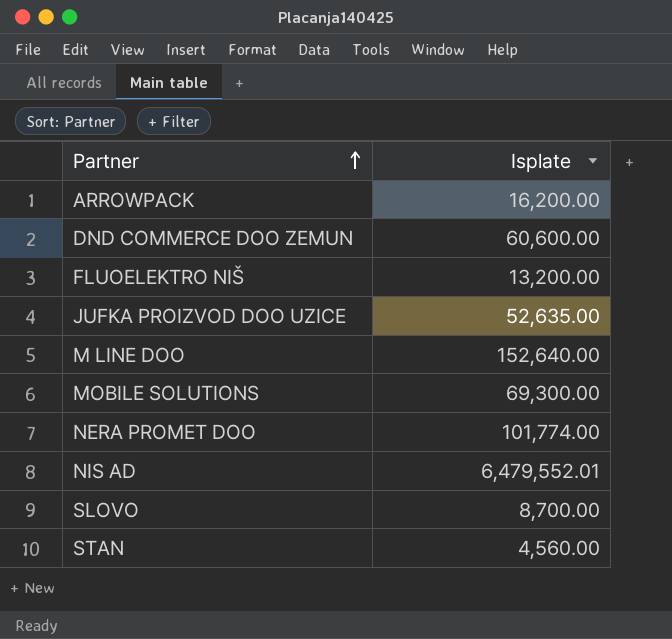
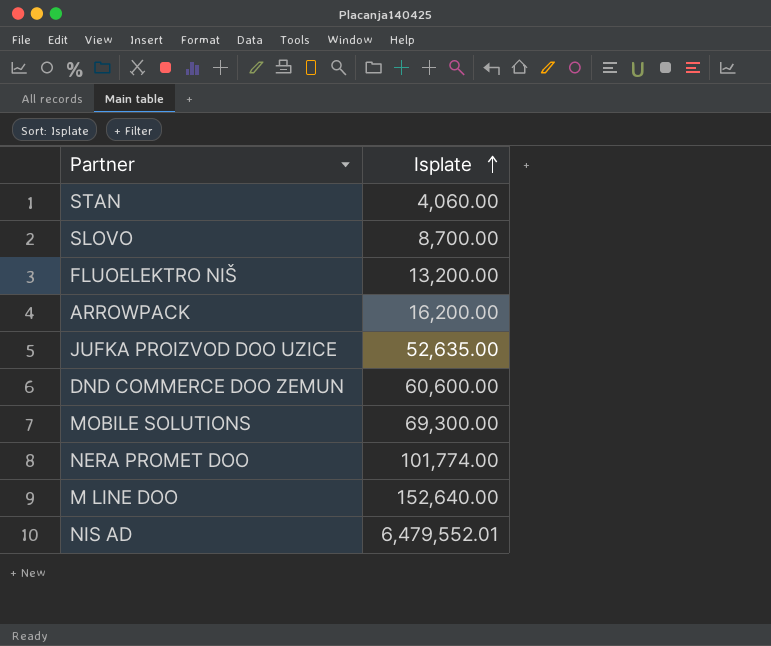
row order: Partner ascending -> Isplate ascending
STAN | Isplate: 4,560.00 -> 4,060.00

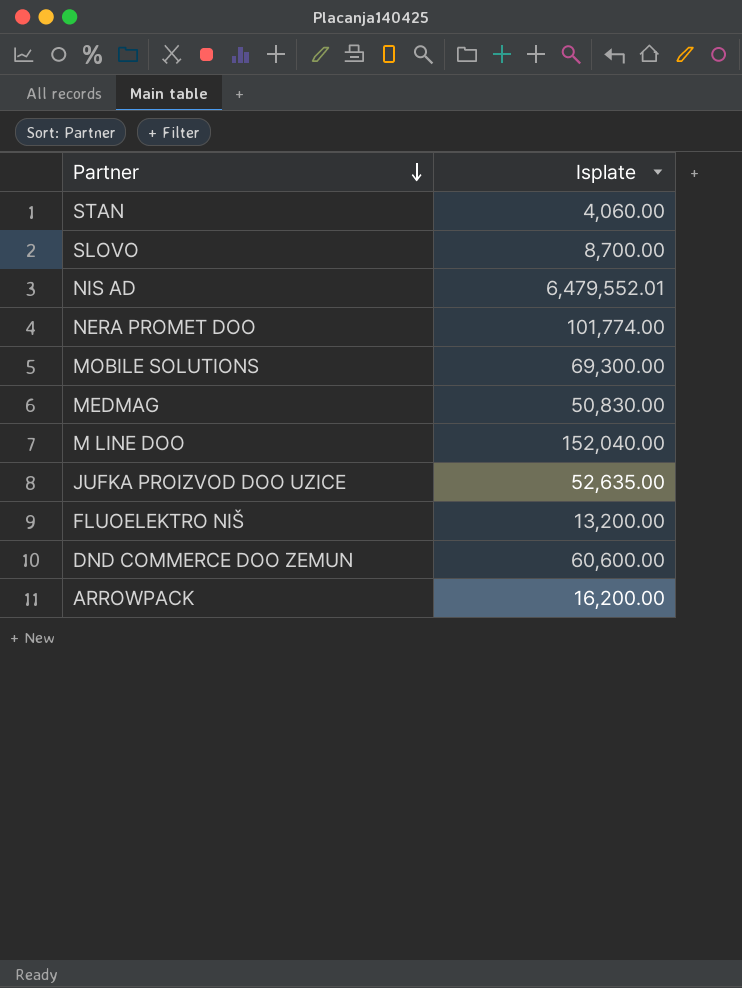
row order: Isplate ascending -> Partner descending
row MEDMAG: none -> 50,830.00
M LINE DOO | Isplate: 152,640.00 -> 152,040.00

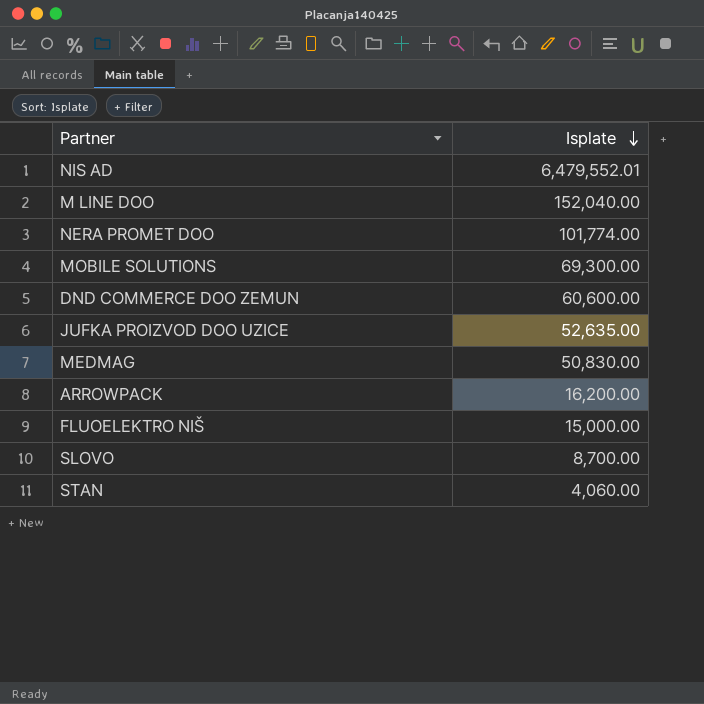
row order: Partner descending -> Isplate descending
FLUOELEKTRO NIŠ | Isplate: 13,200.00 -> 15,000.00

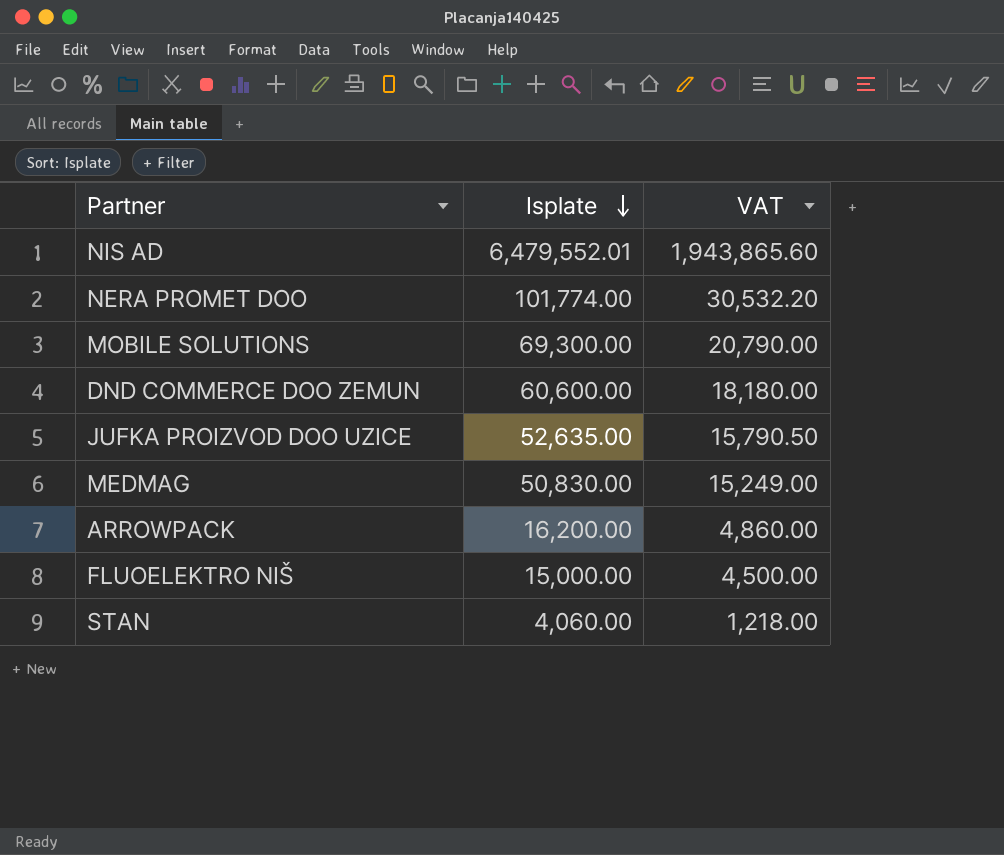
column VAT | formula: none -> [Isplate] * 0.3
row M LINE DOO: 152,040.00 -> none
row SLOVO: 8,700.00 -> none

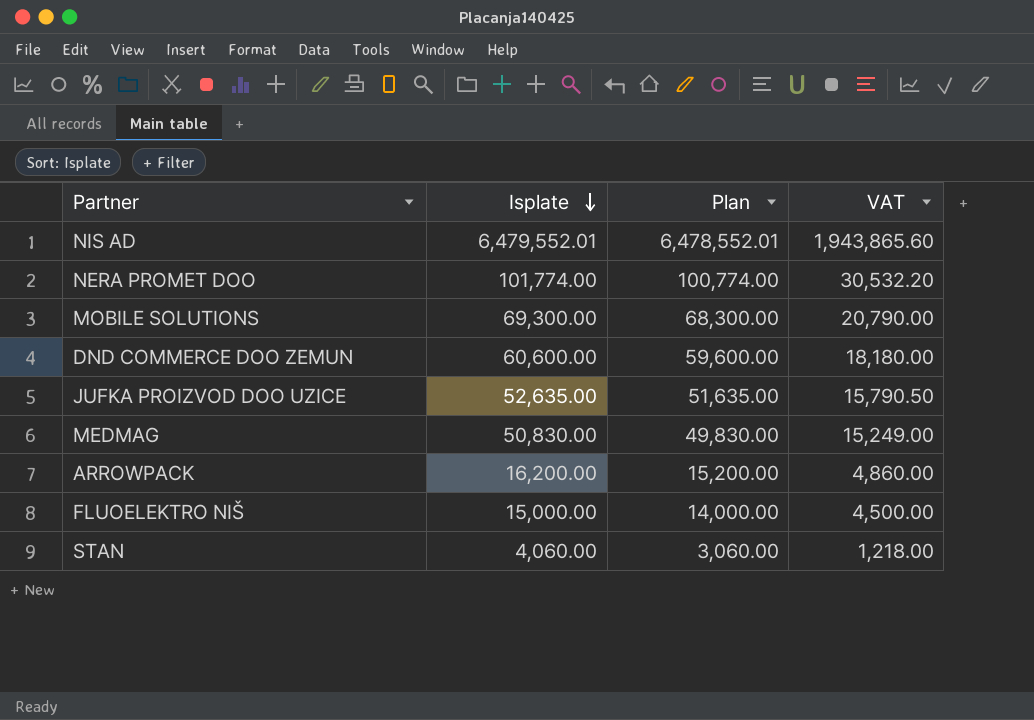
column Plan | formula: none -> [Isplate] - 1000

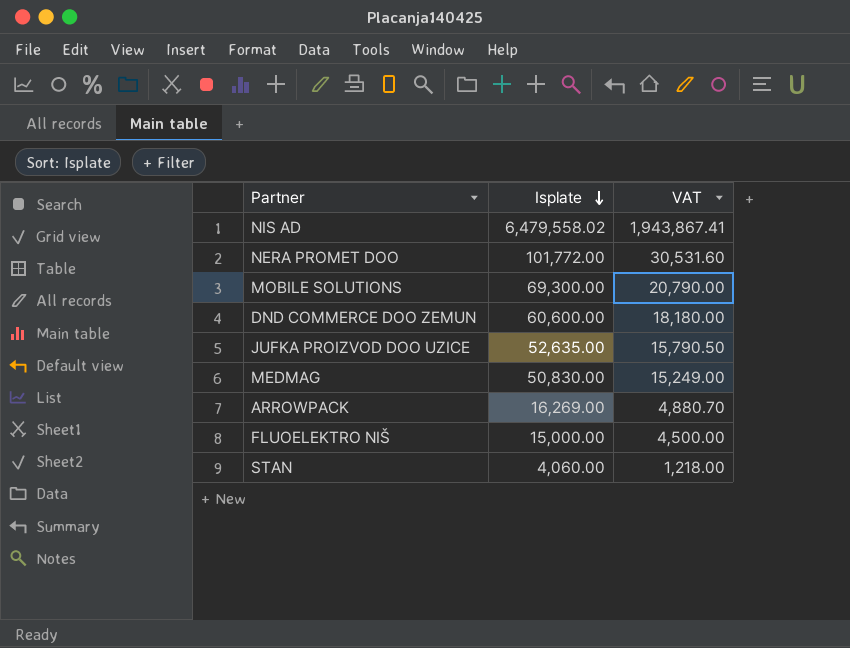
column Plan | formula: [Isplate] - 1000 -> none
NIS AD | Isplate: 6,479,552.01 -> 6,479,558.02
NIS AD | VAT: 1,943,865.60 -> 1,943,867.41
NERA PROMET DOO | Isplate: 101,774.00 -> 101,772.00
NERA PROMET DOO | VAT: 30,532.20 -> 30,531.60
ARROWPACK | Isplate: 16,200.00 -> 16,269.00
ARROWPACK | VAT: 4,860.00 -> 4,880.70

